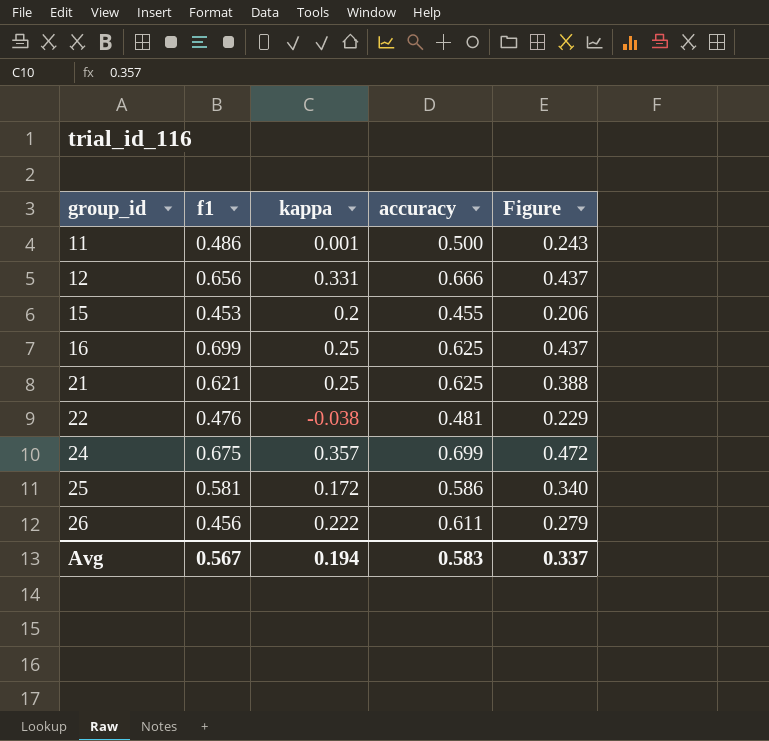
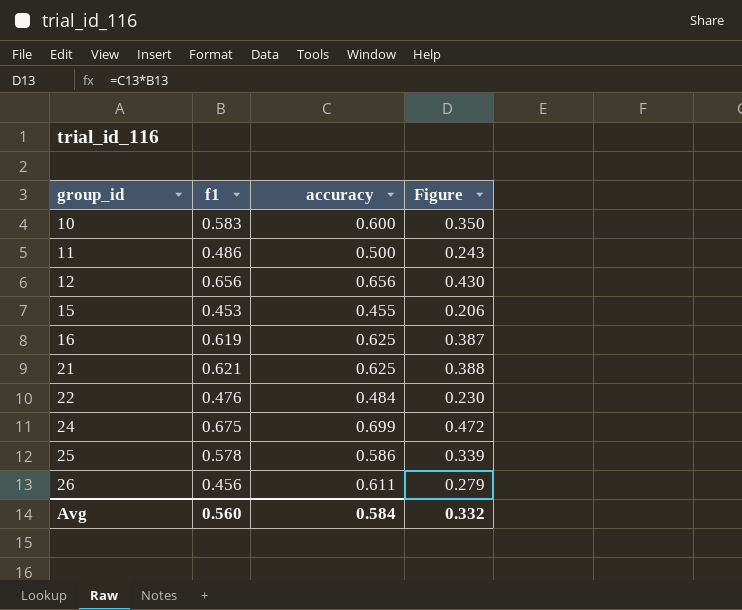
column kappa | position: 3 -> none
row 10: none -> 0.583 | 0.600 | 0.350
12 | accuracy: 0.666 -> 0.656
12 | Figure: 0.437 -> 0.430
16 | f1: 0.699 -> 0.619
16 | Figure: 0.437 -> 0.387
22 | accuracy: 0.481 -> 0.484
22 | Figure: 0.229 -> 0.230
25 | f1: 0.581 -> 0.578
25 | Figure: 0.340 -> 0.339
Avg | f1: 0.567 -> 0.560
Avg | accuracy: 0.583 -> 0.584
Avg | Figure: 0.337 -> 0.332

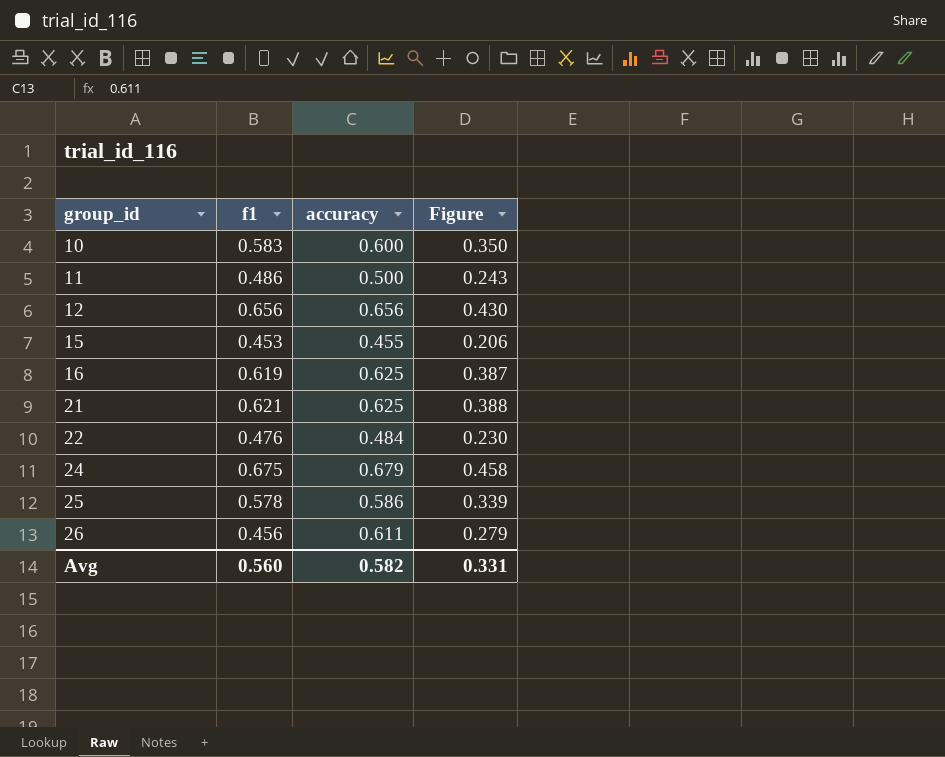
24 | accuracy: 0.699 -> 0.679
24 | Figure: 0.472 -> 0.458
Avg | accuracy: 0.584 -> 0.582
Avg | Figure: 0.332 -> 0.331

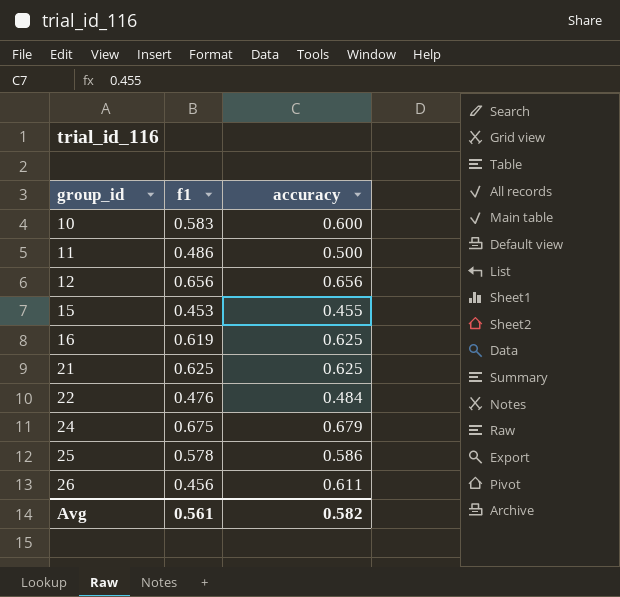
column Figure | formula: [f1] * [accuracy] -> none
21 | f1: 0.621 -> 0.625
Avg | f1: 0.560 -> 0.561

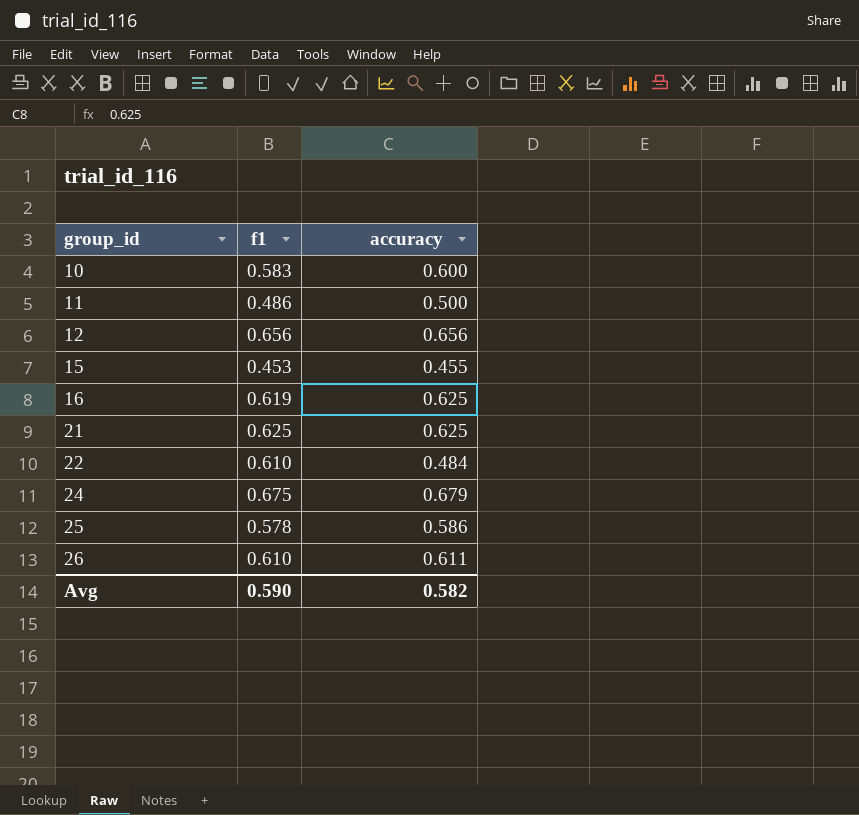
22 | f1: 0.476 -> 0.610
26 | f1: 0.456 -> 0.610
Avg | f1: 0.561 -> 0.590

